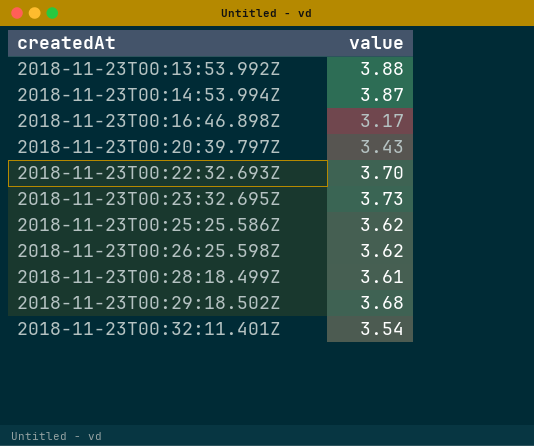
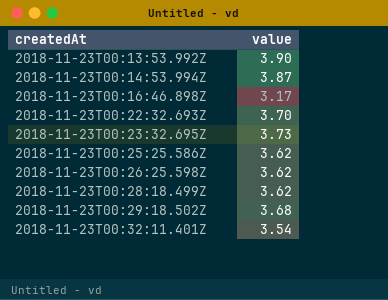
row 2018-11-23T00:20:39.797Z: 3.43 -> none
2018-11-23T00:13:53.992Z | value: 3.88 -> 3.90
2018-11-23T00:28:18.499Z | value: 3.61 -> 3.62

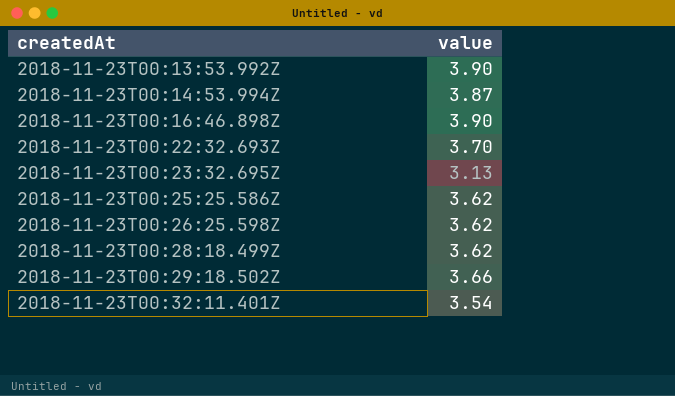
2018-11-23T00:16:46.898Z | value: 3.17 -> 3.90
2018-11-23T00:23:32.695Z | value: 3.73 -> 3.13
2018-11-23T00:29:18.502Z | value: 3.68 -> 3.66

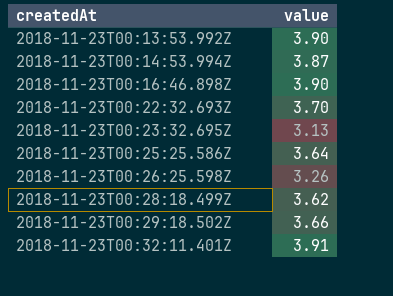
2018-11-23T00:25:25.586Z | value: 3.62 -> 3.64
2018-11-23T00:26:25.598Z | value: 3.62 -> 3.26
2018-11-23T00:32:11.401Z | value: 3.54 -> 3.91

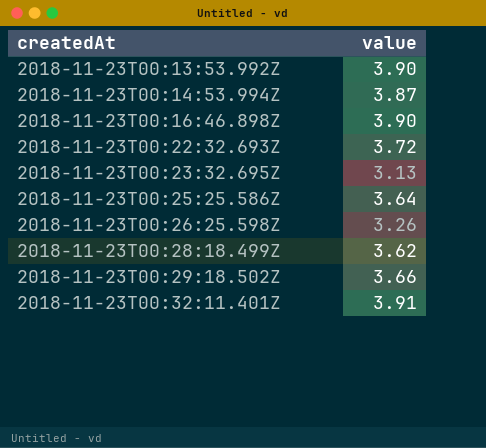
2018-11-23T00:22:32.693Z | value: 3.70 -> 3.72

